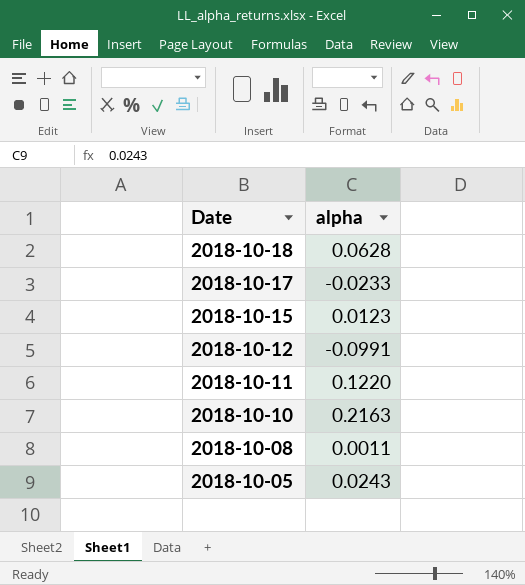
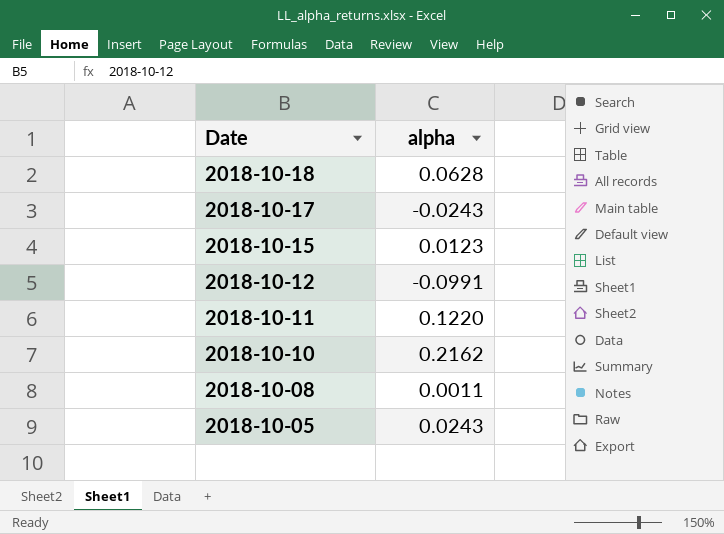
2018-10-17 | alpha: -0.0233 -> -0.0243
2018-10-10 | alpha: 0.2163 -> 0.2162

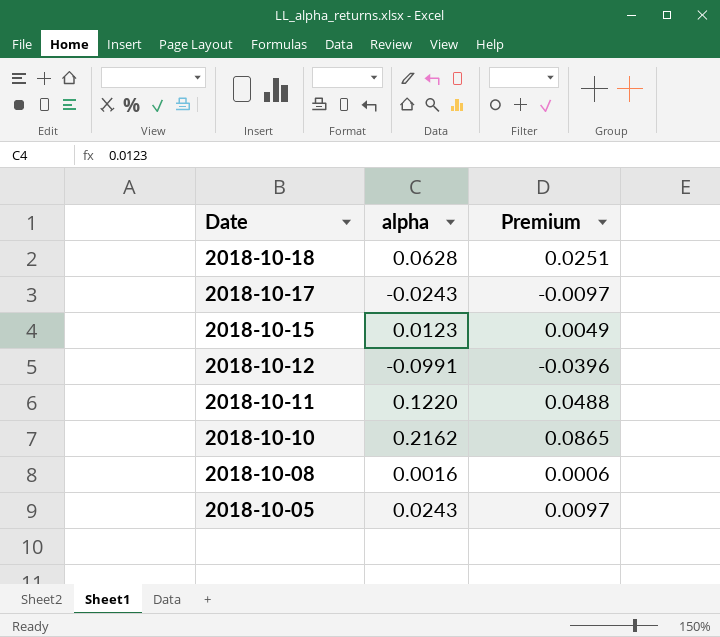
column Premium | formula: none -> [alpha] * 0.4
2018-10-08 | alpha: 0.0011 -> 0.0016

